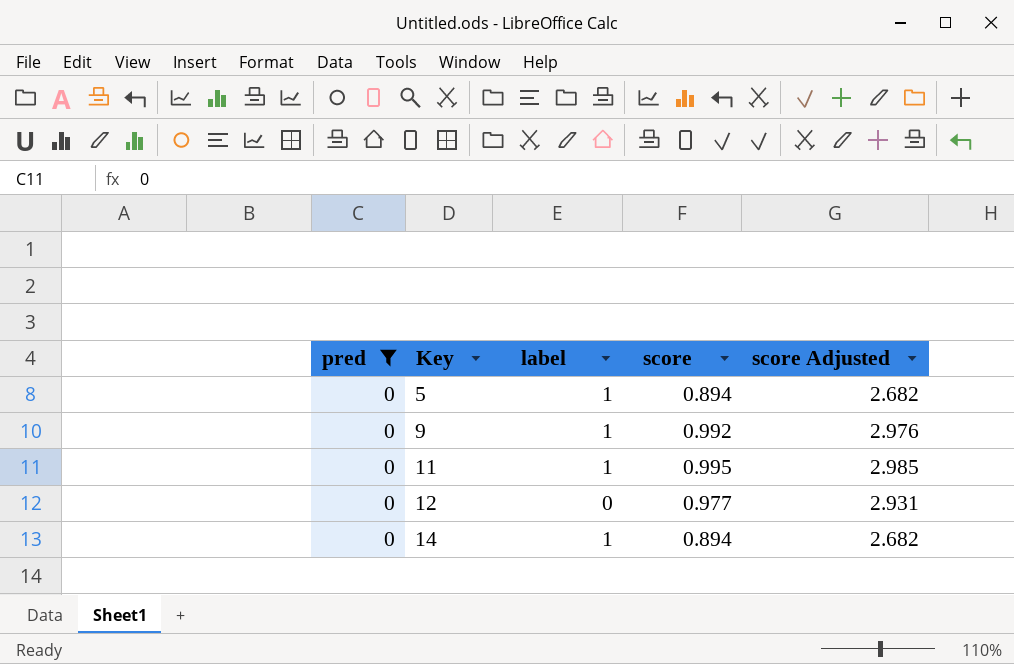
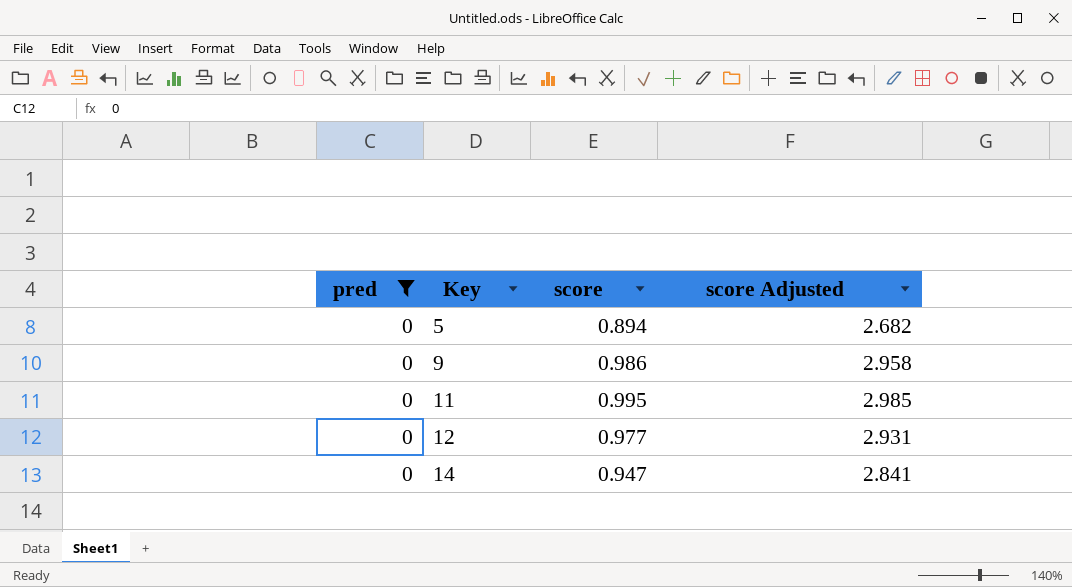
column label | position: 3 -> none
9 | score: 0.992 -> 0.986
9 | score Adjusted: 2.976 -> 2.958
14 | score: 0.894 -> 0.947
14 | score Adjusted: 2.682 -> 2.841

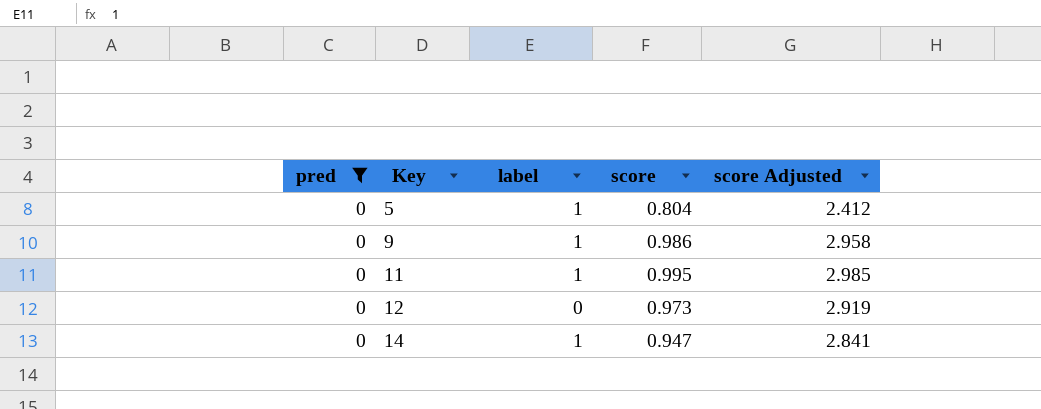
column label | position: none -> 3
5 | score: 0.894 -> 0.804
5 | score Adjusted: 2.682 -> 2.412
12 | score: 0.977 -> 0.973
12 | score Adjusted: 2.931 -> 2.919

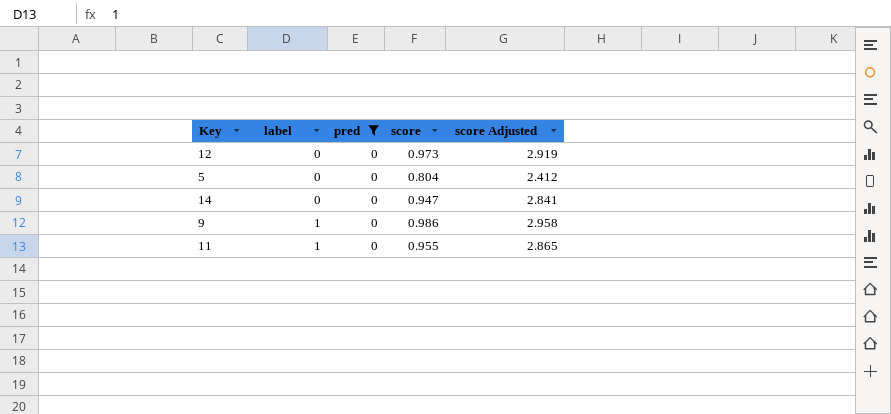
row order: Key ascending -> label ascending
column pred | position: 1 -> 3
5 | label: 1 -> 0
14 | label: 1 -> 0
11 | score: 0.995 -> 0.955
11 | score Adjusted: 2.985 -> 2.865

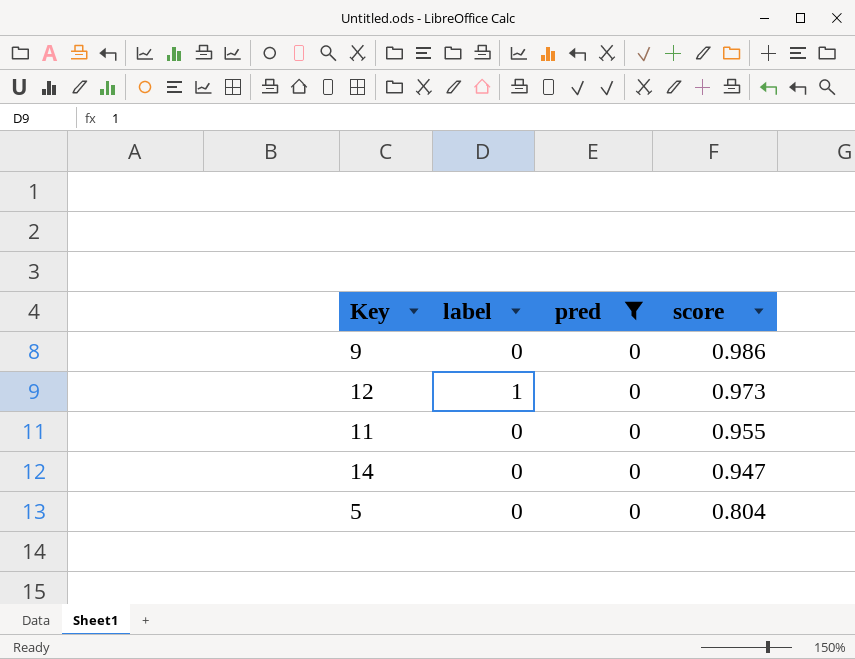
row order: label ascending -> score descending
column score Adjusted | formula: [score] * 3 -> none
9 | label: 1 -> 0
12 | label: 0 -> 1
11 | label: 1 -> 0

